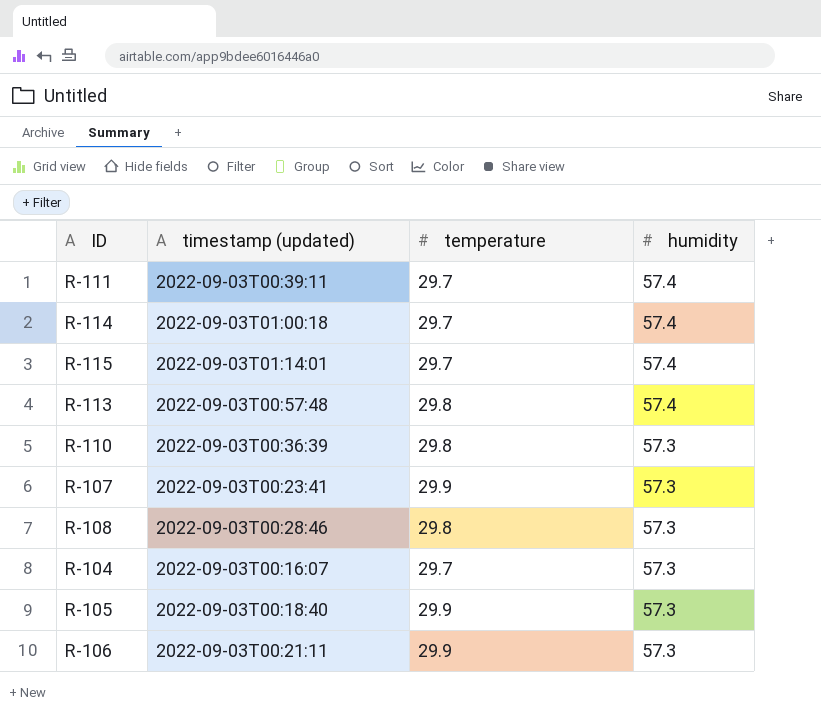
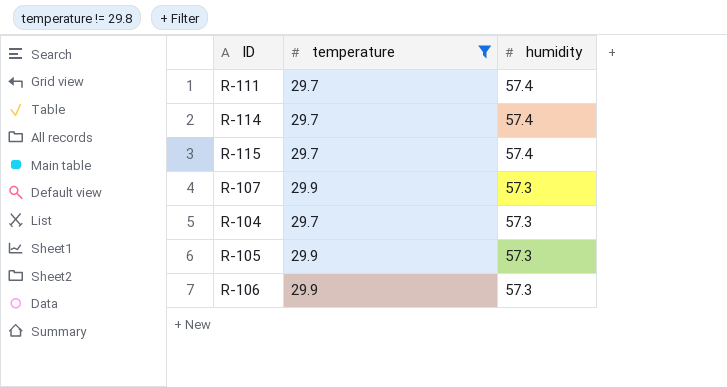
filter: none -> temperature != 29.8
column timestamp (updated) | position: 2 -> none

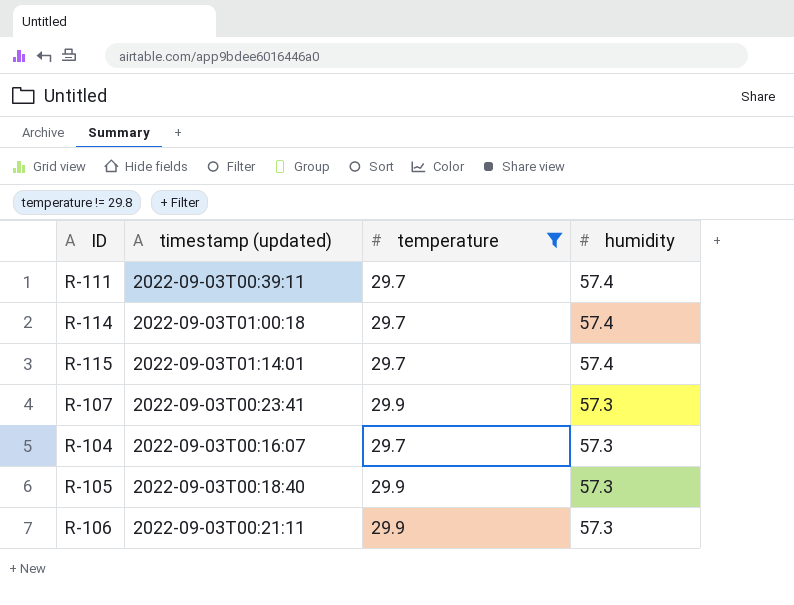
column timestamp (updated) | position: none -> 2

